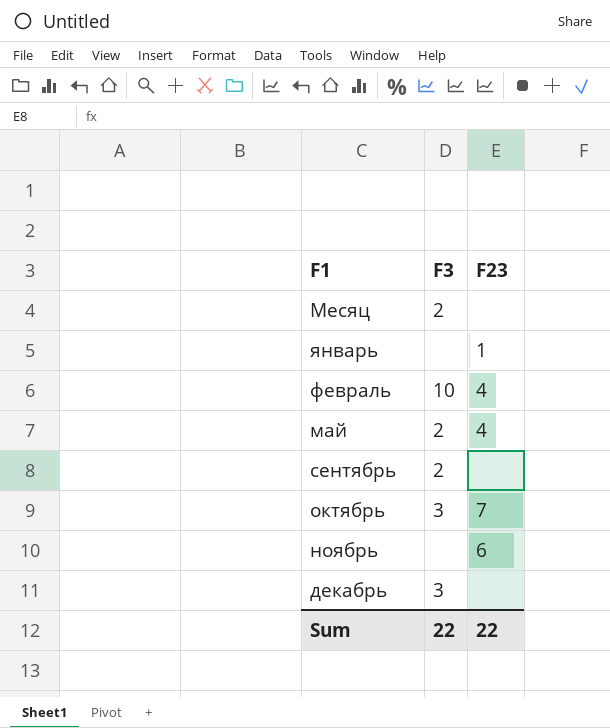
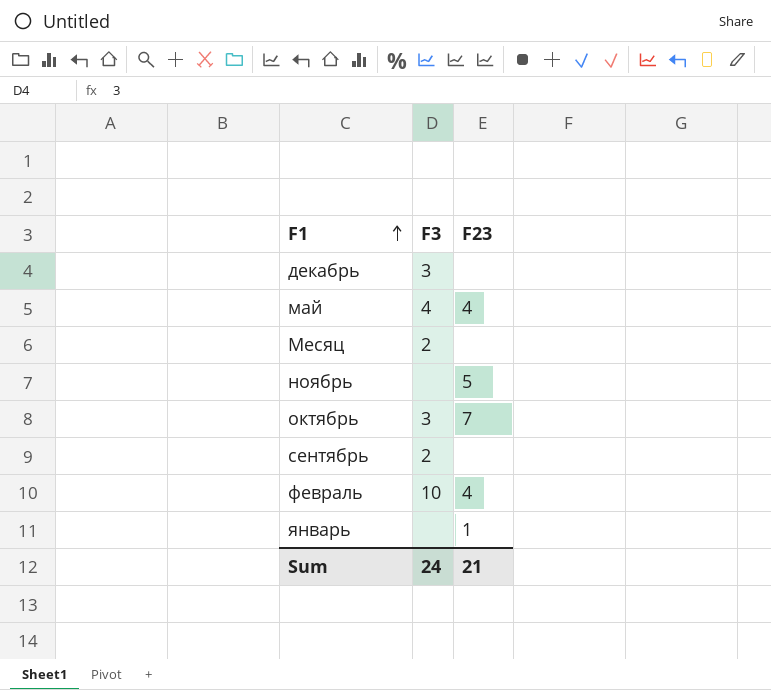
row order: none -> F1 ascending
май | F3: 2 -> 4
ноябрь | F23: 6 -> 5
Sum | F3: 22 -> 24
Sum | F23: 22 -> 21

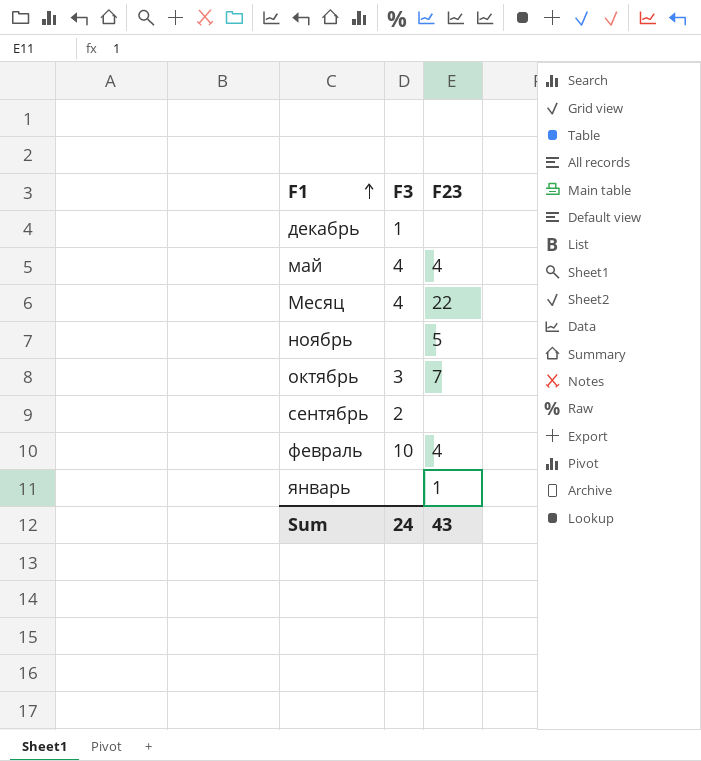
декабрь | F3: 3 -> 1
Месяц | F3: 2 -> 4
Месяц | F23: none -> 22
Sum | F23: 21 -> 43

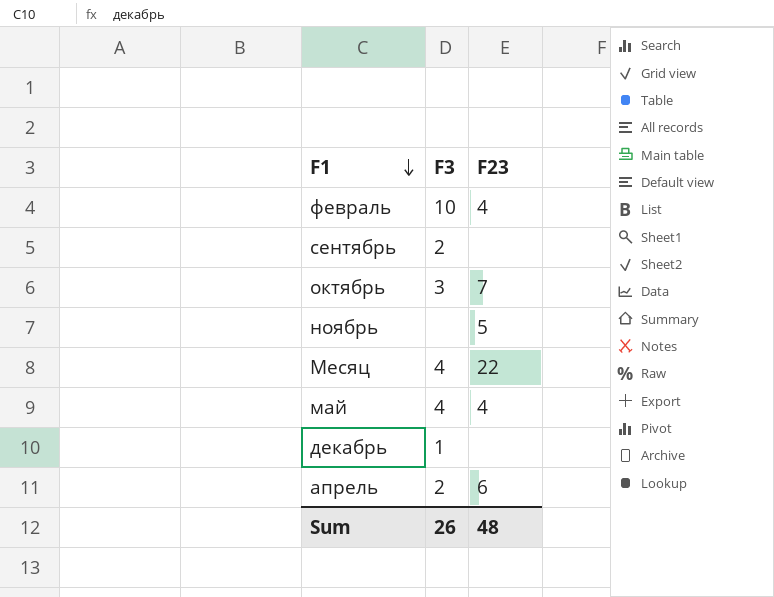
row order: F1 ascending -> F1 descending
row январь: none | 1 -> none
row апрель: none -> 2 | 6
Sum | F3: 24 -> 26
Sum | F23: 43 -> 48

